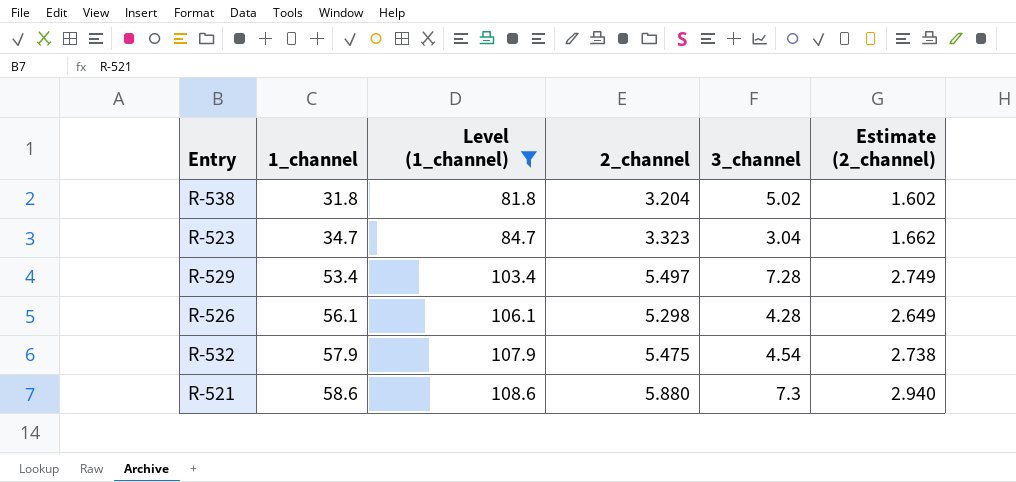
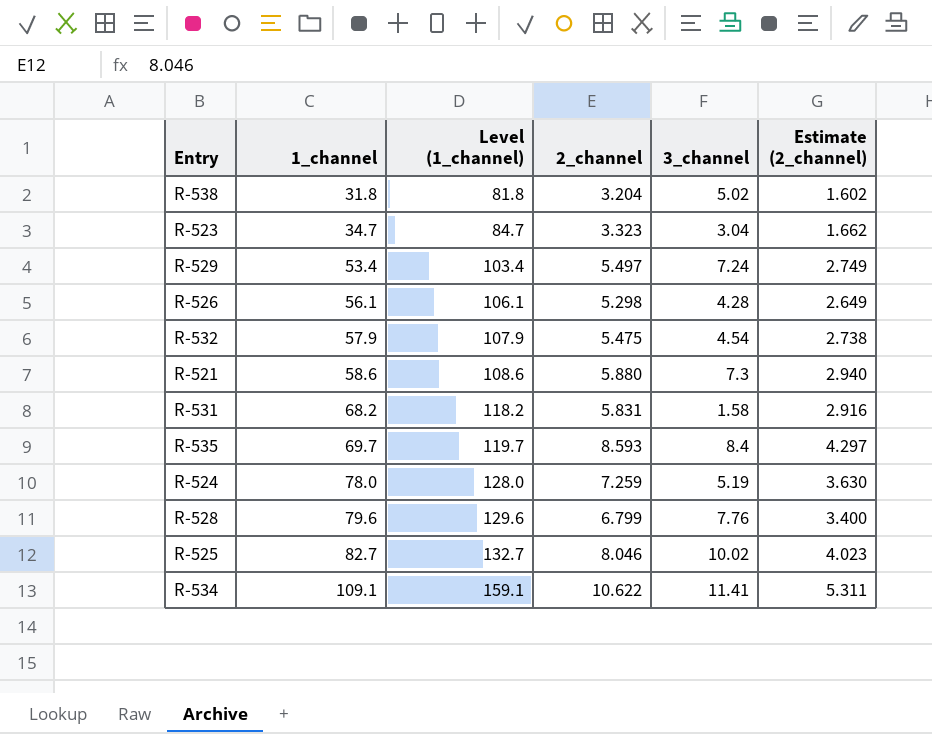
filter: Level (1_channel) <= 108.6 -> none
R-529 | 3_channel: 7.28 -> 7.24

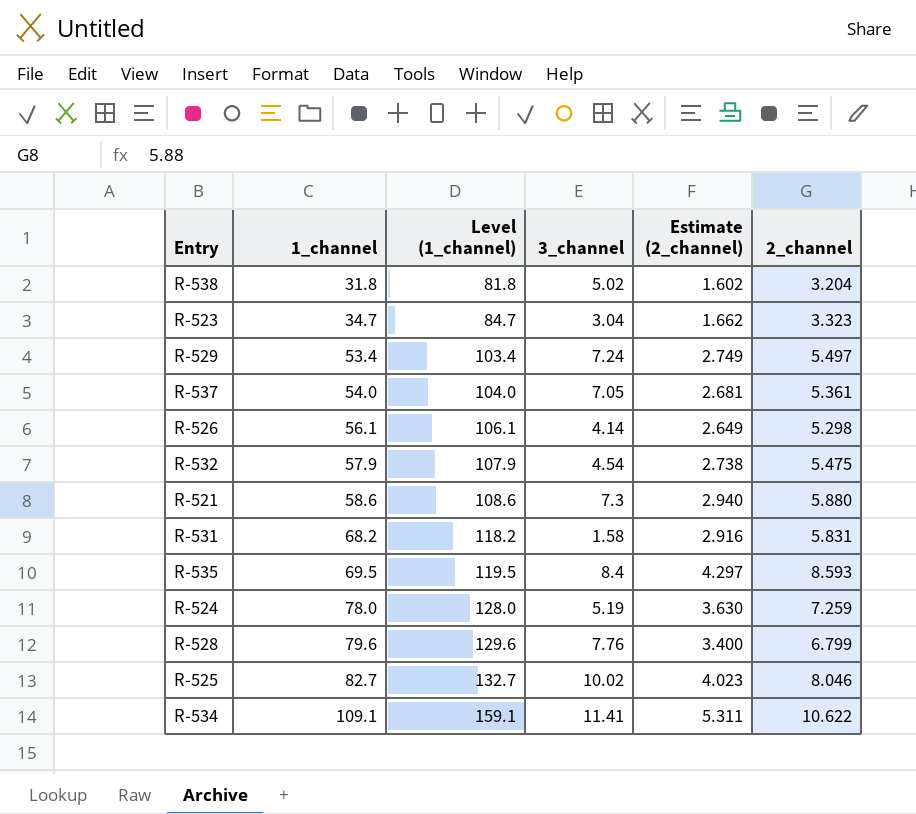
column 2_channel | position: 4 -> 6
row R-537: none -> 54.0 | 104.0 | 7.05 | 2.681 | 5.361
R-526 | 3_channel: 4.28 -> 4.14
R-535 | 1_channel: 69.7 -> 69.5
R-535 | Level (1_channel): 119.7 -> 119.5

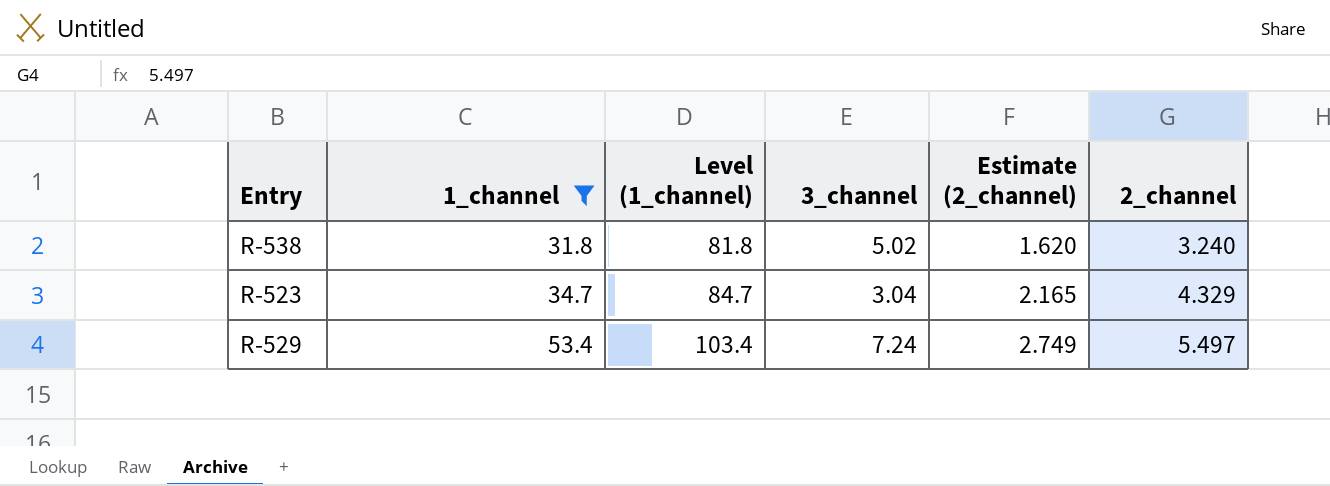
filter: none -> 1_channel <= 53.4
R-538 | Estimate (2_channel): 1.602 -> 1.620
R-538 | 2_channel: 3.204 -> 3.240
R-523 | Estimate (2_channel): 1.662 -> 2.165
R-523 | 2_channel: 3.323 -> 4.329

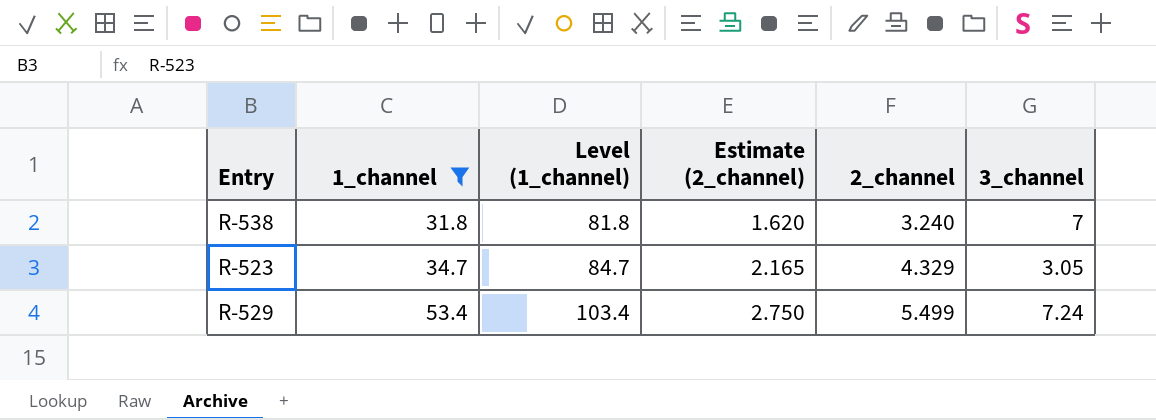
column 3_channel | position: 4 -> 6
R-538 | 3_channel: 5.02 -> 7
R-523 | 3_channel: 3.04 -> 3.05
R-529 | Estimate (2_channel): 2.749 -> 2.750
R-529 | 2_channel: 5.497 -> 5.499

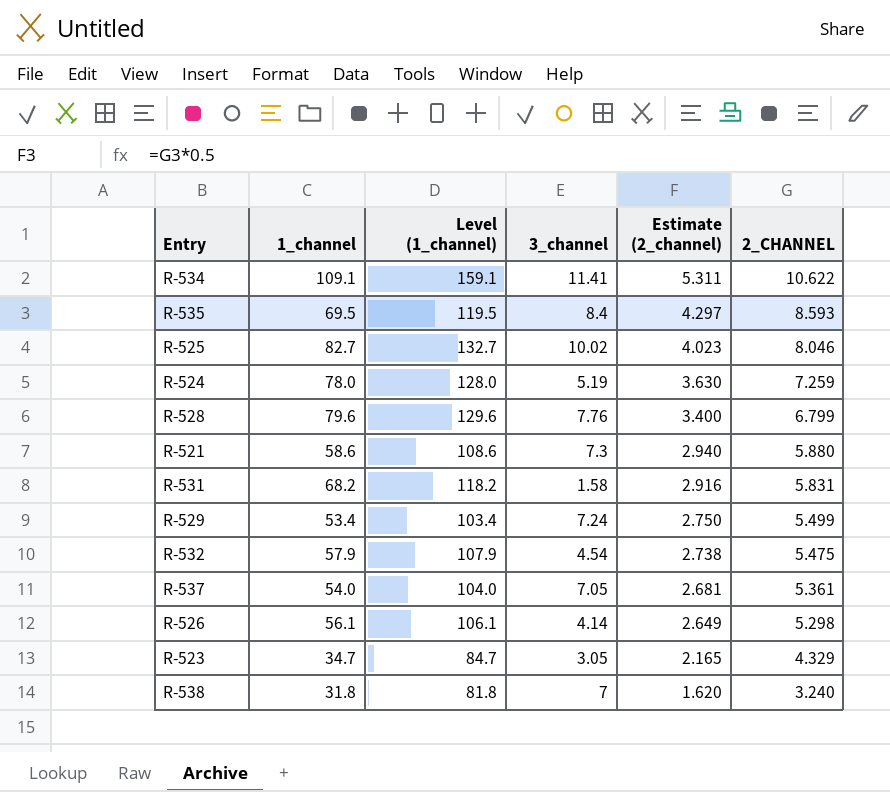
filter: 1_channel <= 53.4 -> none
row order: 1_channel ascending -> Estimate (2_channel) descending
column 3_channel | position: 6 -> 4
column name: 2_channel -> 2_CHANNEL

